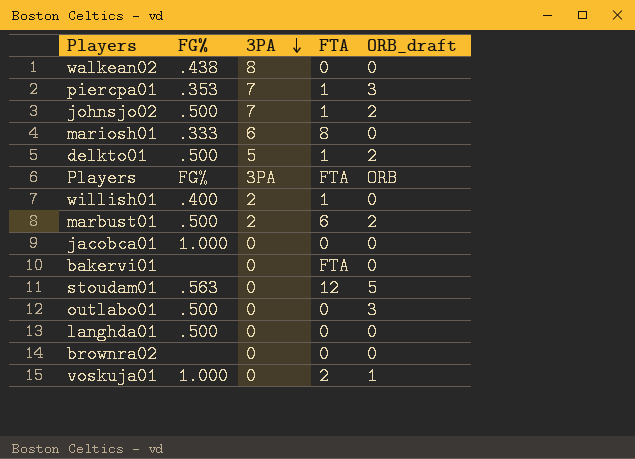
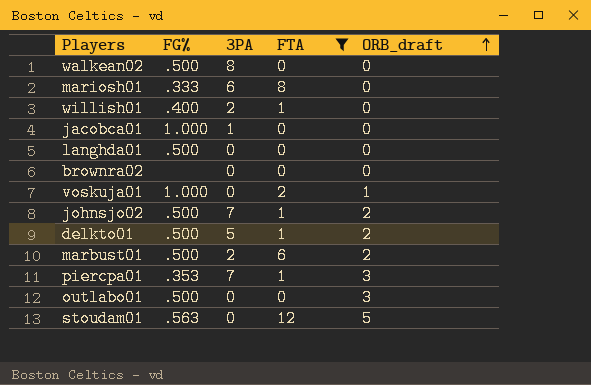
filter: none -> FTA != FTA
row order: 3PA descending -> ORB_draft ascending
walkean02 | FG%: .438 -> .500
jacobca01 | 3PA: 0 -> 1

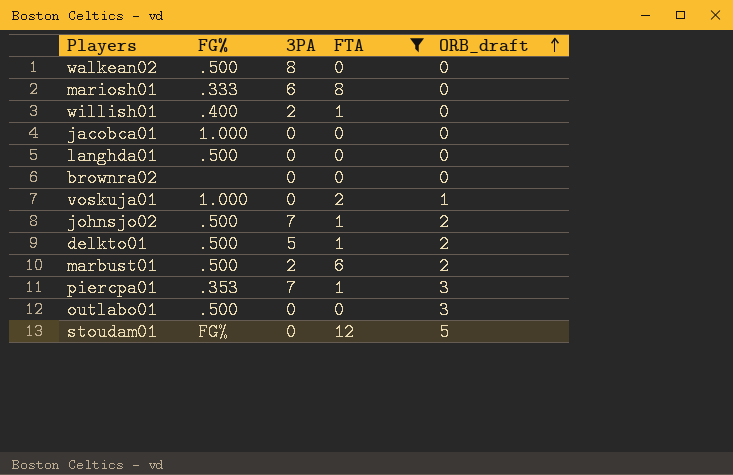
jacobca01 | 3PA: 1 -> 0
stoudam01 | FG%: .563 -> FG%

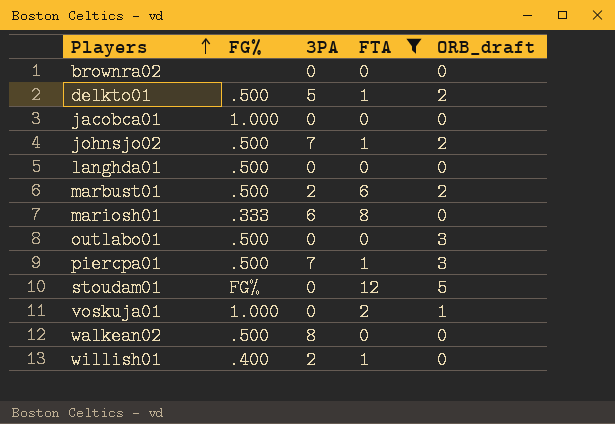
row order: ORB_draft ascending -> Players ascending
piercpa01 | FG%: .353 -> .500

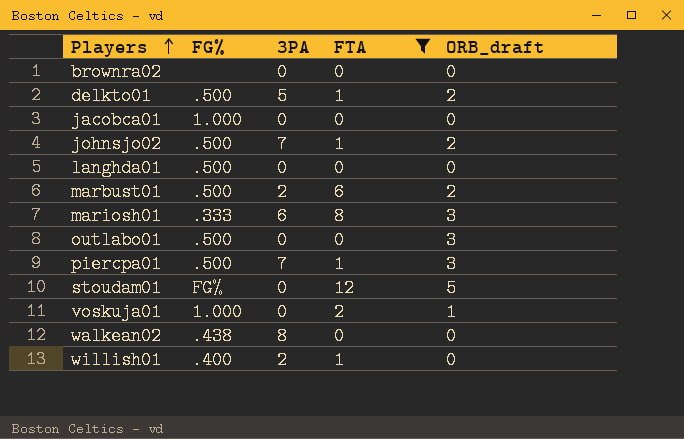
mariosh01 | ORB_draft: 0 -> 3
walkean02 | FG%: .500 -> .438

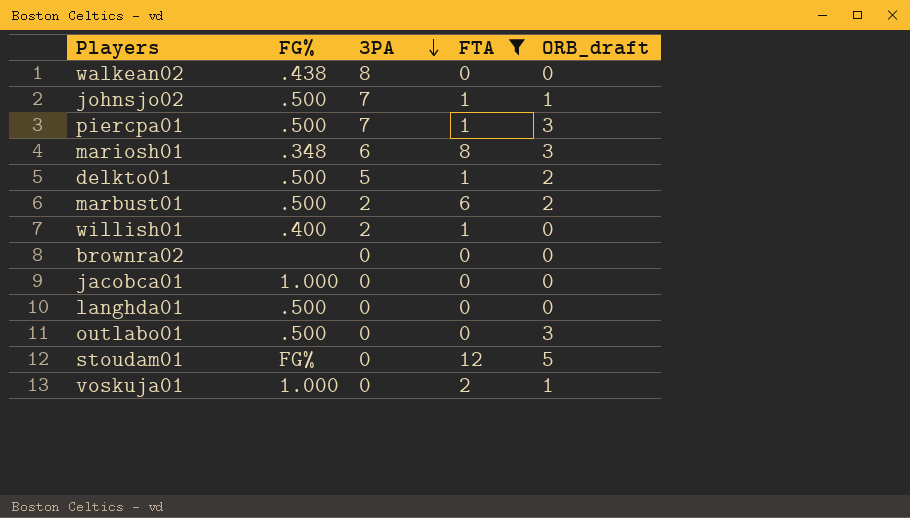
row order: Players ascending -> 3PA descending
johnsjo02 | ORB_draft: 2 -> 1
mariosh01 | FG%: .333 -> .348

